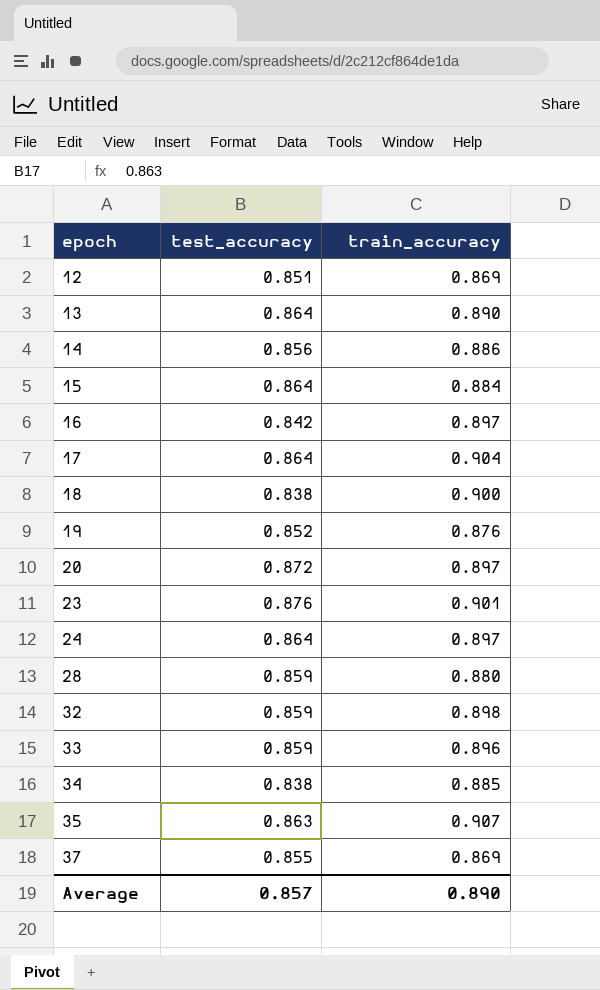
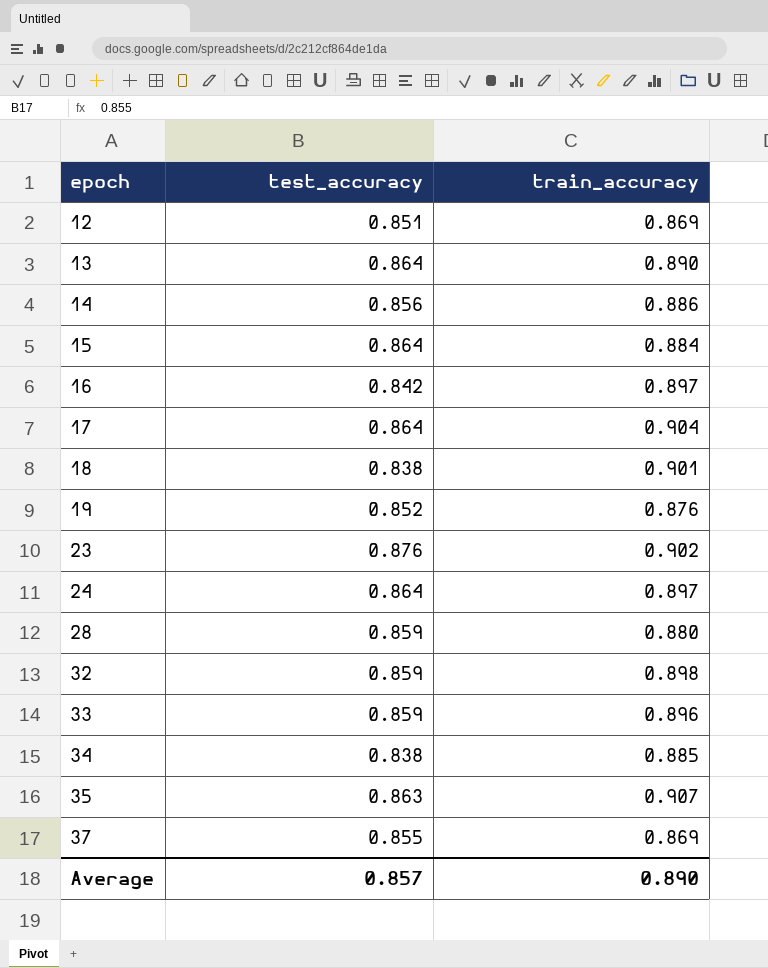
row 20: 0.872 | 0.897 -> none
18 | train_accuracy: 0.900 -> 0.901
23 | train_accuracy: 0.901 -> 0.902

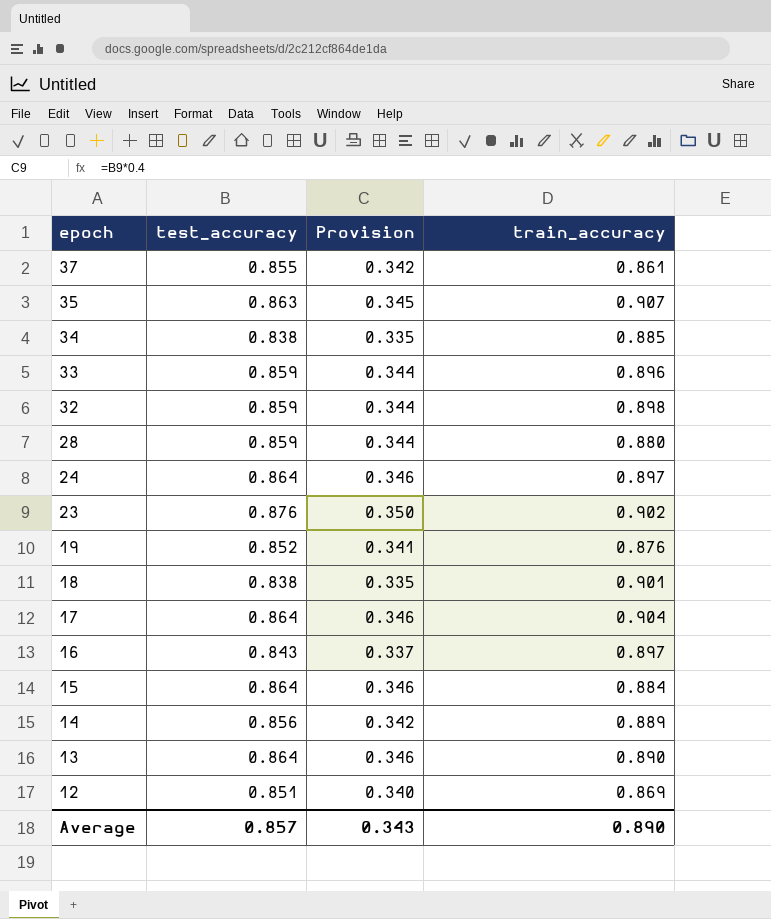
row order: epoch ascending -> epoch descending
column Provision | formula: none -> [test_accuracy] * 0.4
37 | train_accuracy: 0.869 -> 0.861
16 | test_accuracy: 0.842 -> 0.843
14 | train_accuracy: 0.886 -> 0.889

